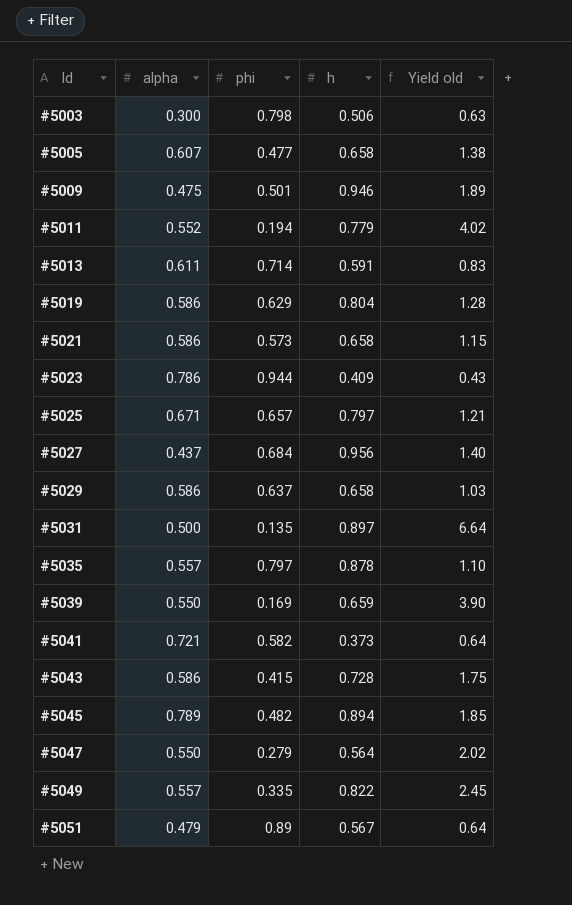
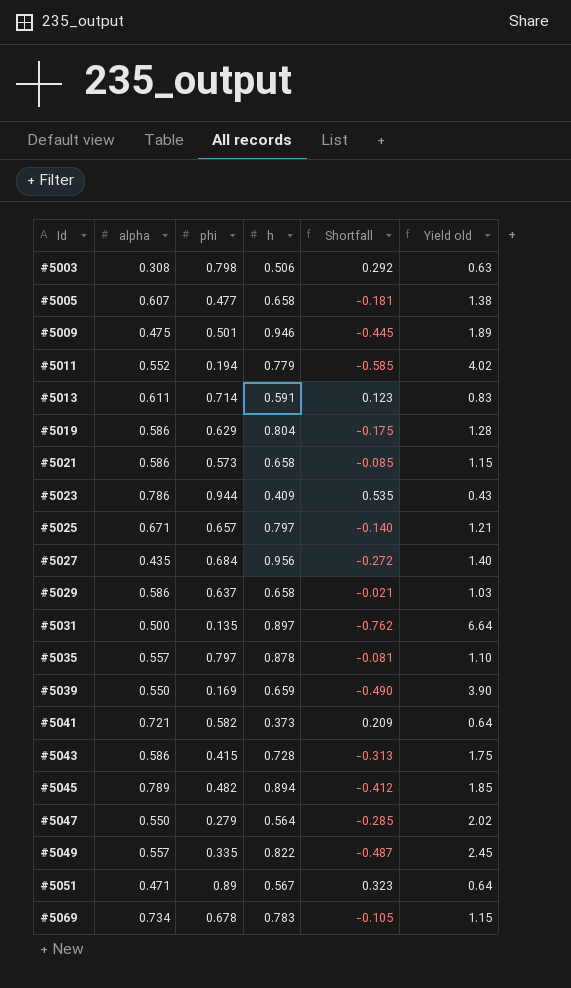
column Shortfall | formula: none -> [phi] - [h]
#5003 | alpha: 0.300 -> 0.308
#5027 | alpha: 0.437 -> 0.435
#5051 | alpha: 0.479 -> 0.471
row #5069: none -> 0.734 | 0.678 | 0.783 | -0.105 | 1.15

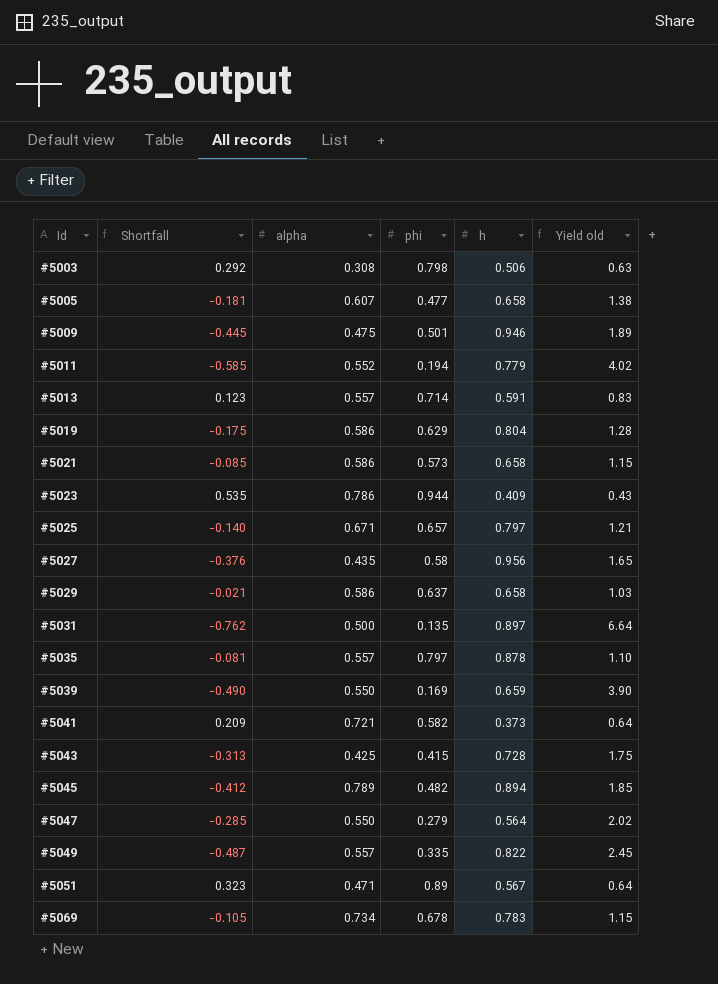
column Shortfall | position: 5 -> 2
#5013 | alpha: 0.611 -> 0.557
#5027 | Shortfall: -0.272 -> -0.376
#5027 | phi: 0.684 -> 0.58
#5027 | Yield old: 1.40 -> 1.65
#5043 | alpha: 0.586 -> 0.425

